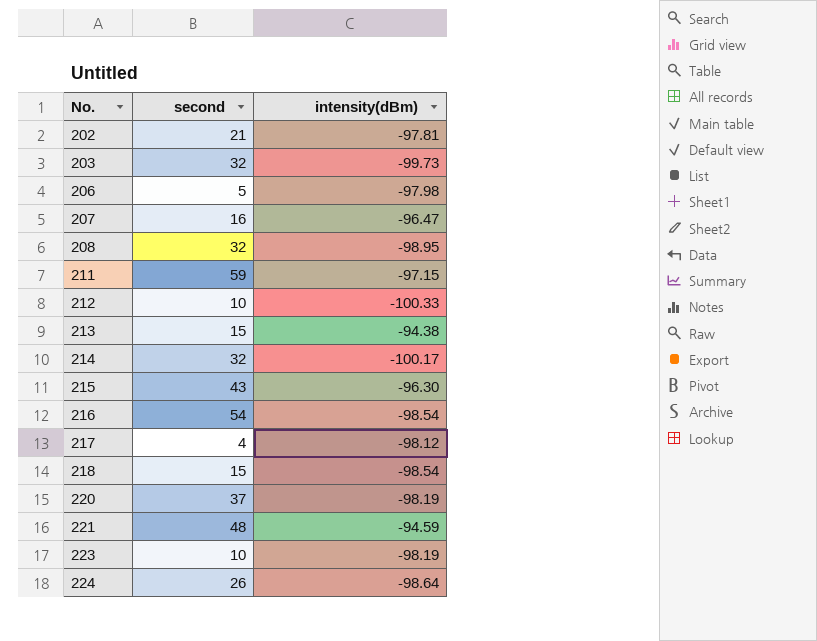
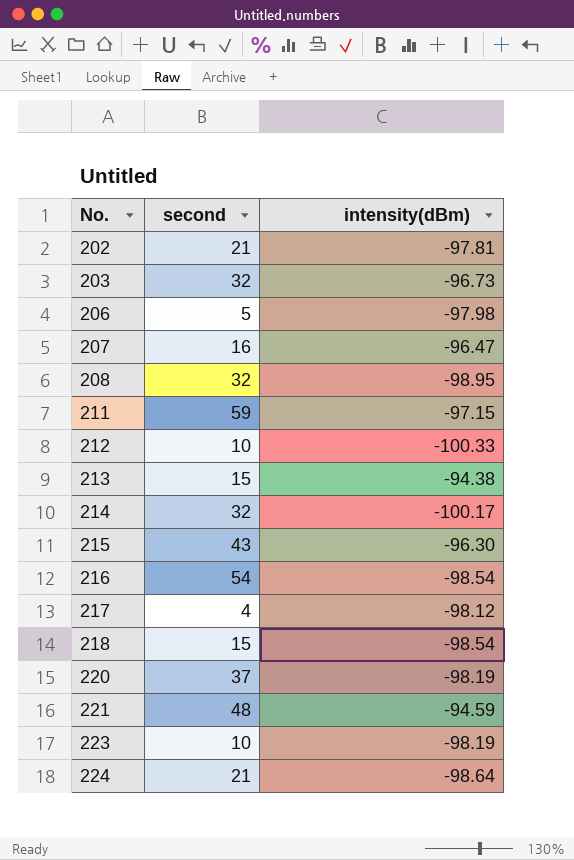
203 | intensity(dBm): -99.73 -> -96.73
224 | second: 26 -> 21

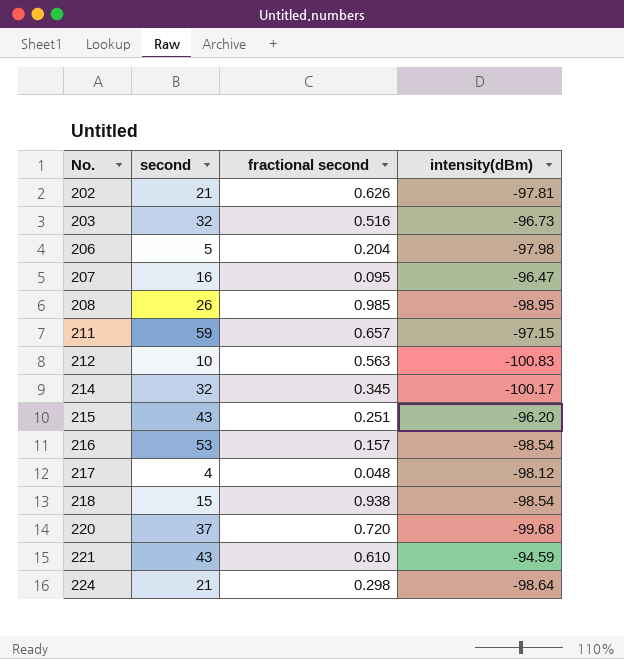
column fractional second | position: none -> 3
row 213: 15 | -94.38 -> none
row 223: 10 | -98.19 -> none
208 | second: 32 -> 26
212 | intensity(dBm): -100.33 -> -100.83
215 | intensity(dBm): -96.30 -> -96.20
216 | second: 54 -> 53
220 | intensity(dBm): -98.19 -> -99.68
221 | second: 48 -> 43

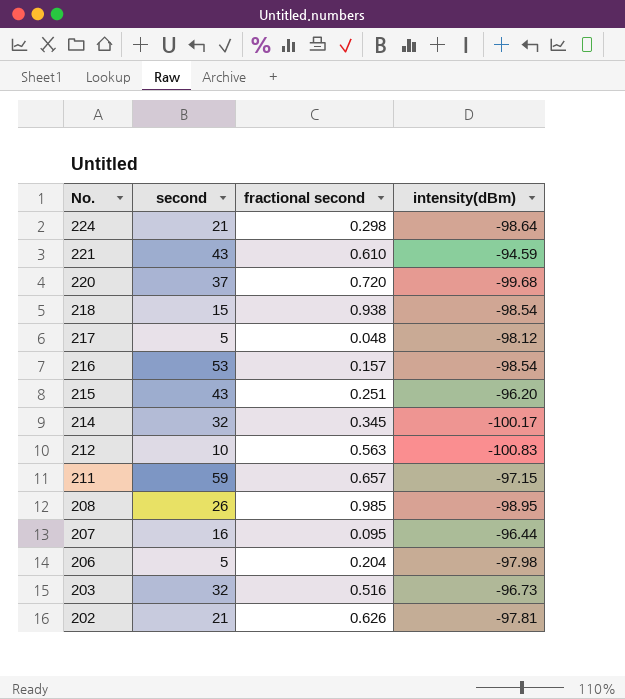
row order: No. ascending -> No. descending
217 | second: 4 -> 5
207 | intensity(dBm): -96.47 -> -96.44

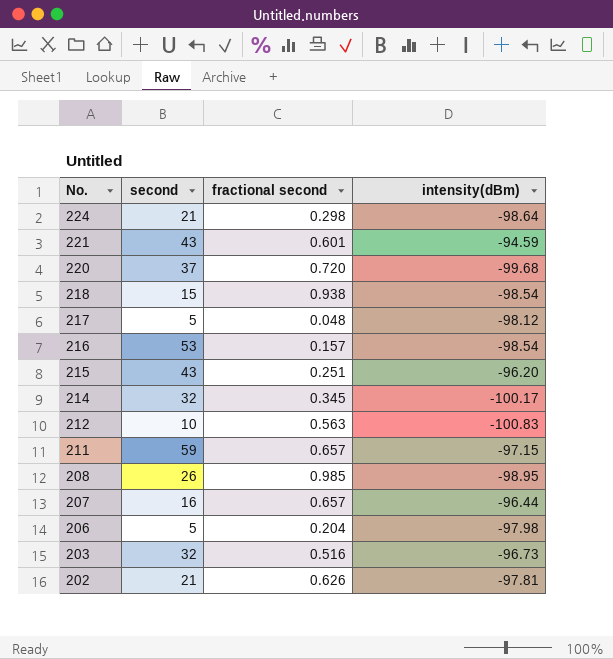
221 | fractional second: 0.610 -> 0.601
207 | fractional second: 0.095 -> 0.657

